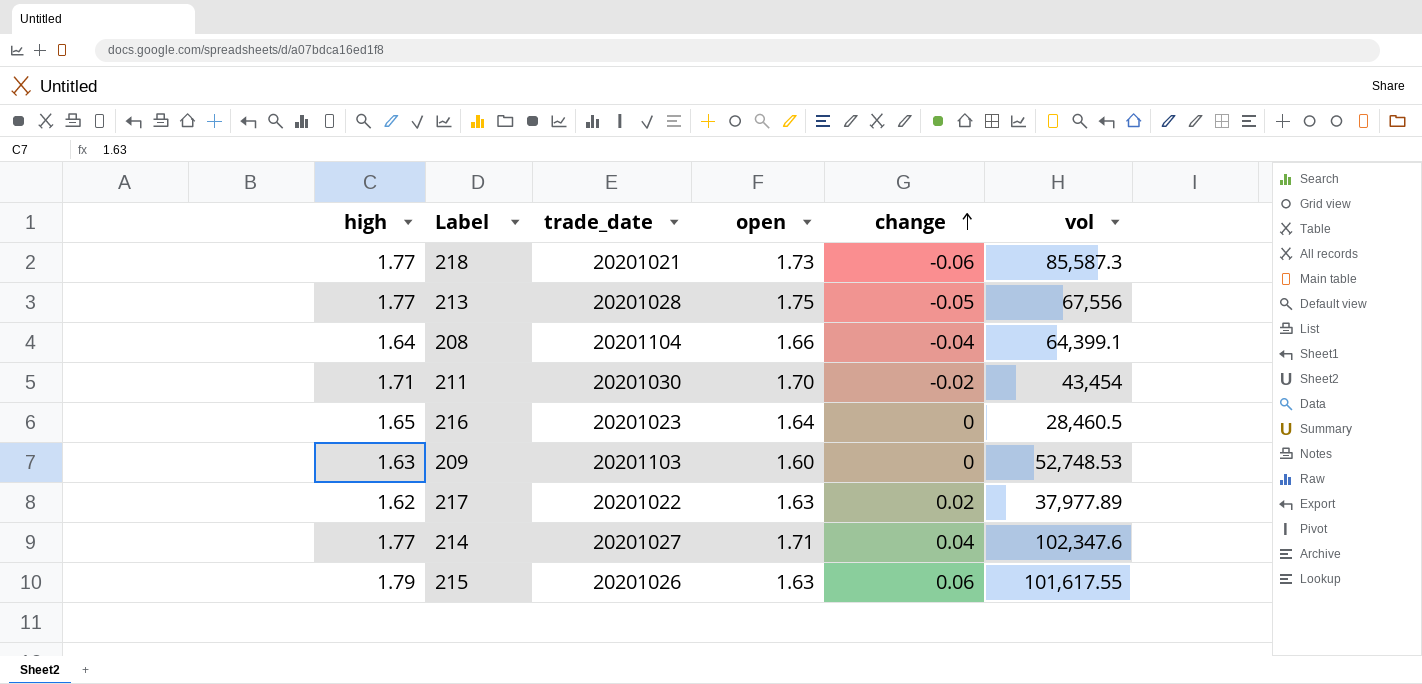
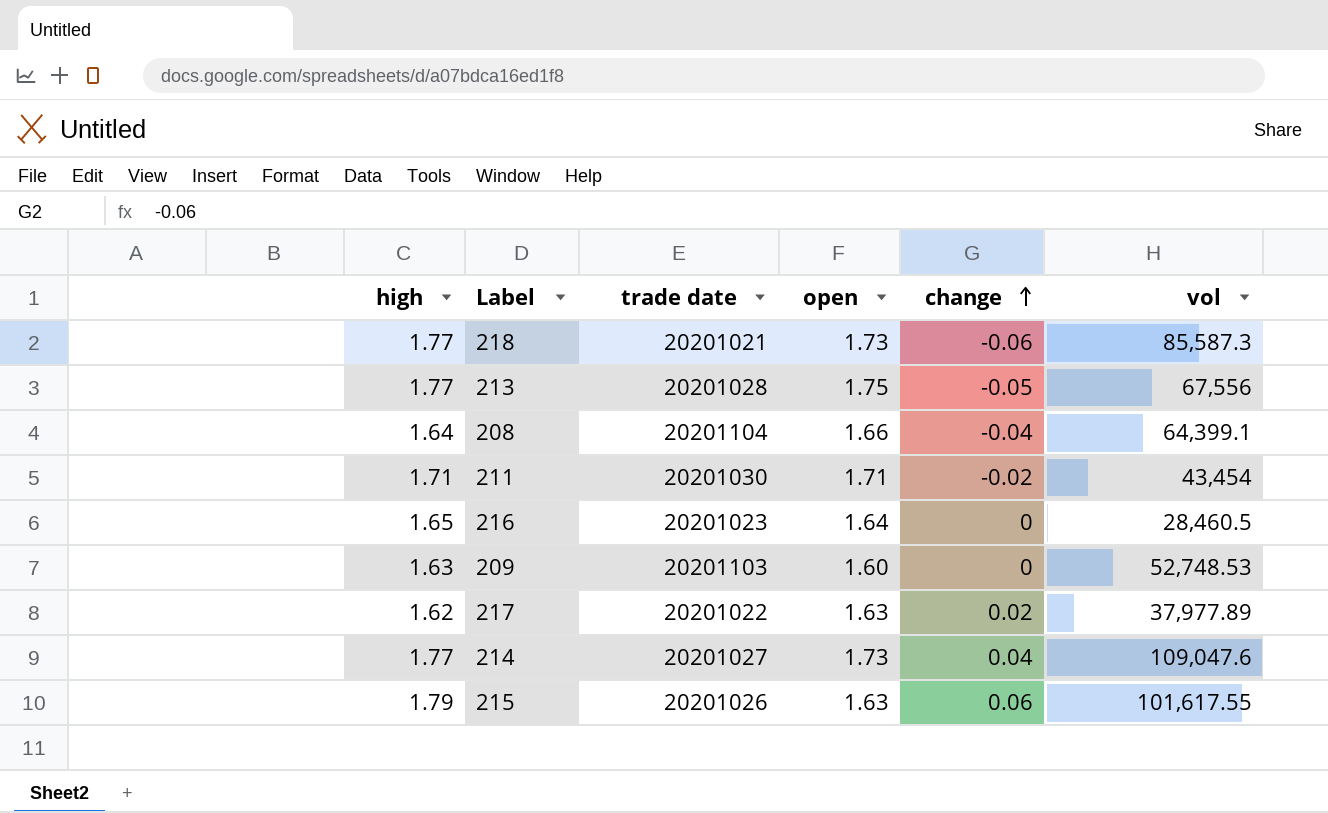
column name: trade_date -> trade date
211 | open: 1.70 -> 1.71
214 | open: 1.71 -> 1.73
214 | vol: 102,347.6 -> 109,047.6

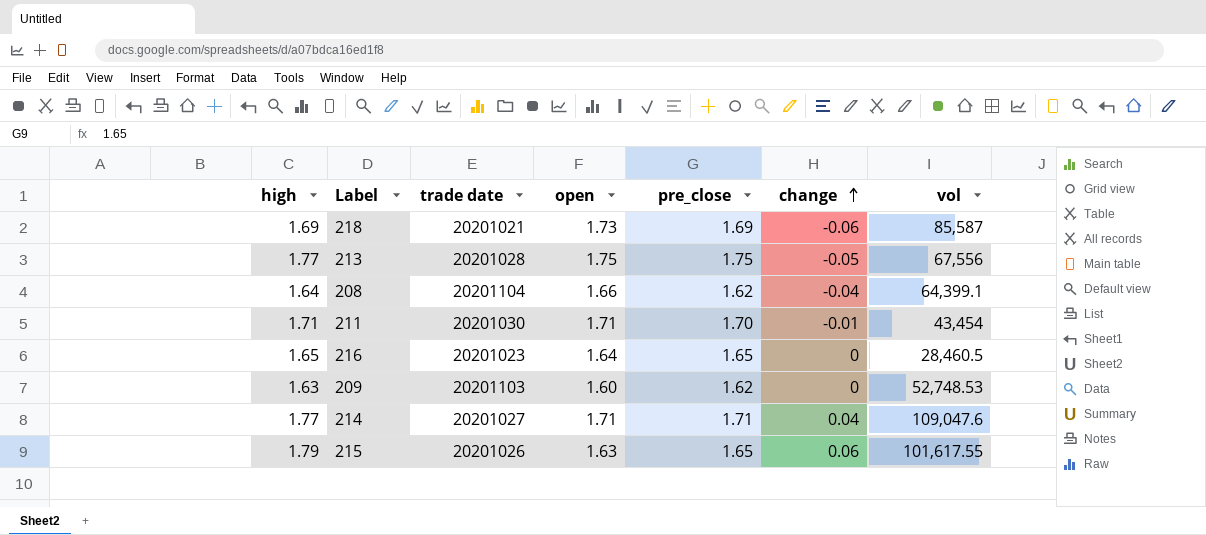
column pre_close | position: none -> 5
row 217: 1.62 | 20201022 | 1.63 | 0.02 | 37,977.89 -> none
218 | high: 1.77 -> 1.69
218 | vol: 85,587.3 -> 85,587
211 | change: -0.02 -> -0.01
214 | open: 1.73 -> 1.71

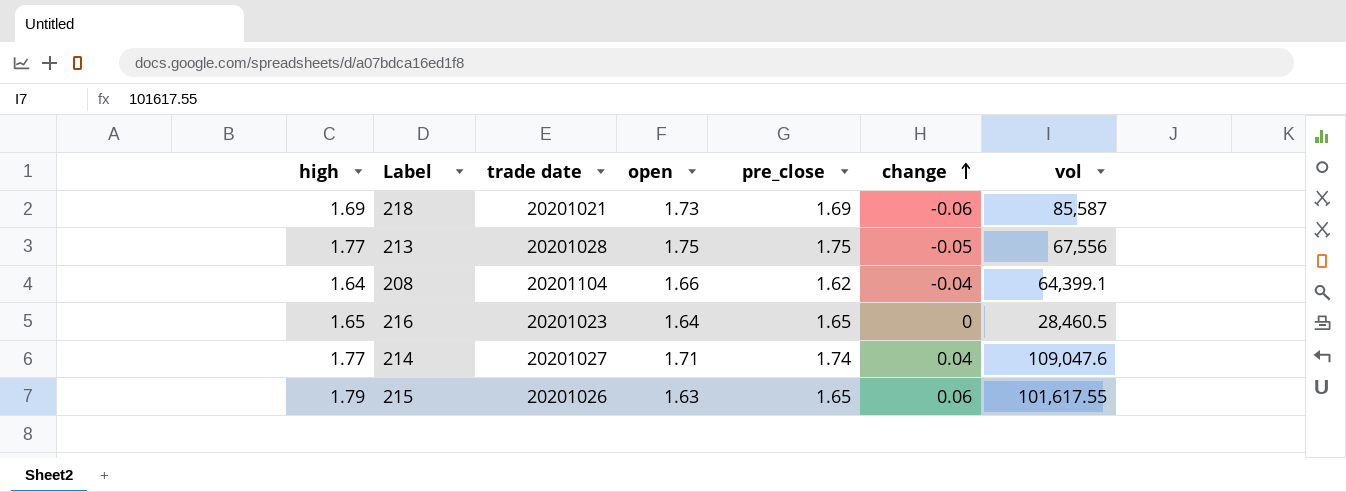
row 211: 1.71 | 20201030 | 1.71 | 1.70 | -0.01 | 43,454 -> none
row 209: 1.63 | 20201103 | 1.60 | 1.62 | 0 | 52,748.53 -> none
214 | pre_close: 1.71 -> 1.74

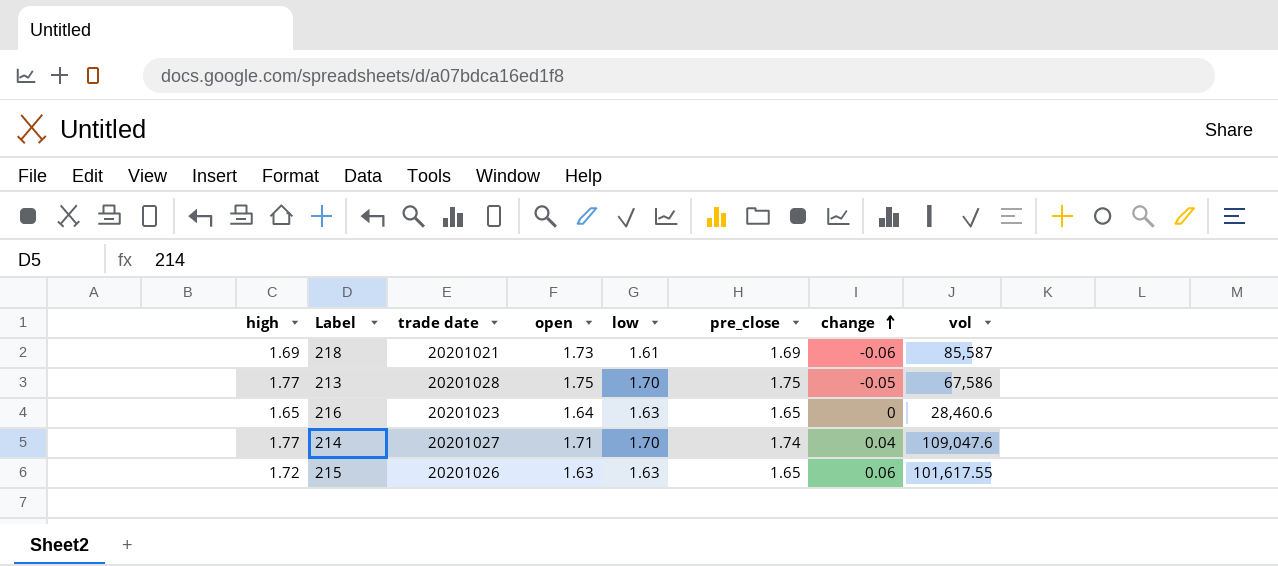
column low | position: none -> 5
row 208: 1.64 | 20201104 | 1.66 | 1.62 | -0.04 | 64,399.1 -> none
213 | vol: 67,556 -> 67,586
216 | vol: 28,460.5 -> 28,460.6
215 | high: 1.79 -> 1.72

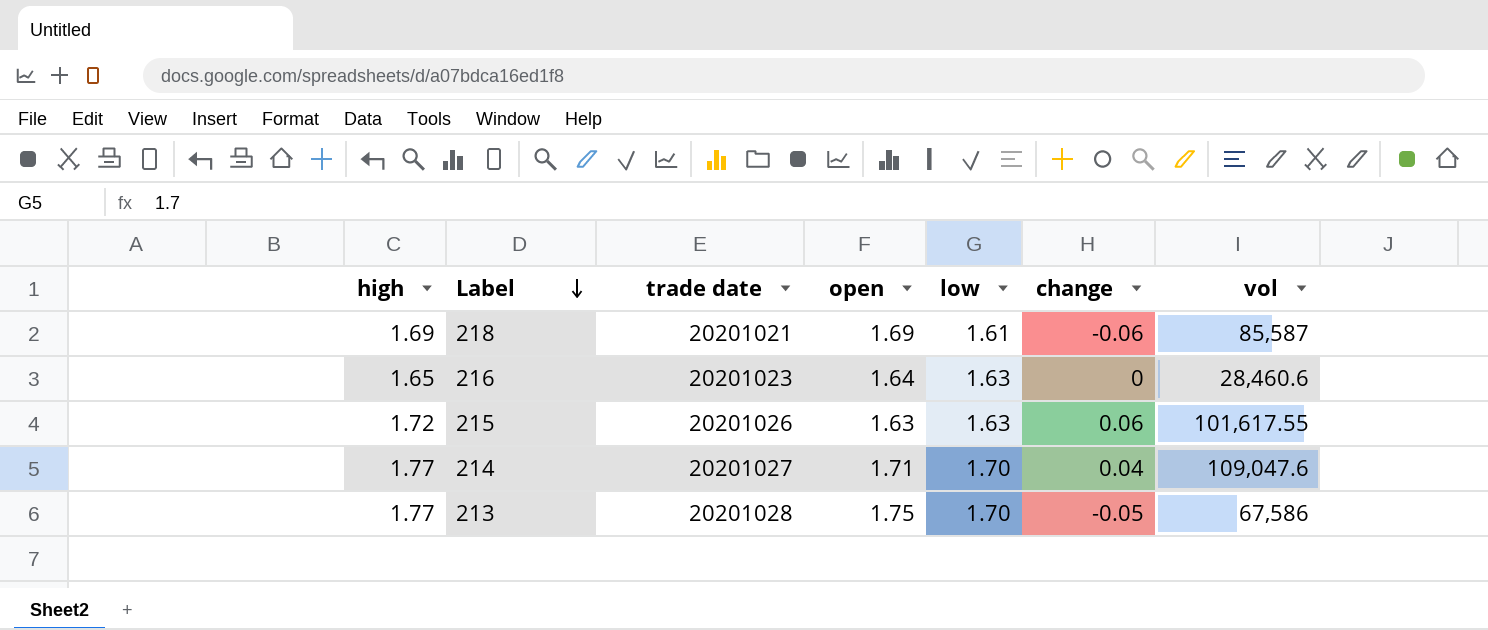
row order: change ascending -> Label descending
column pre_close | position: 6 -> none
218 | open: 1.73 -> 1.69

